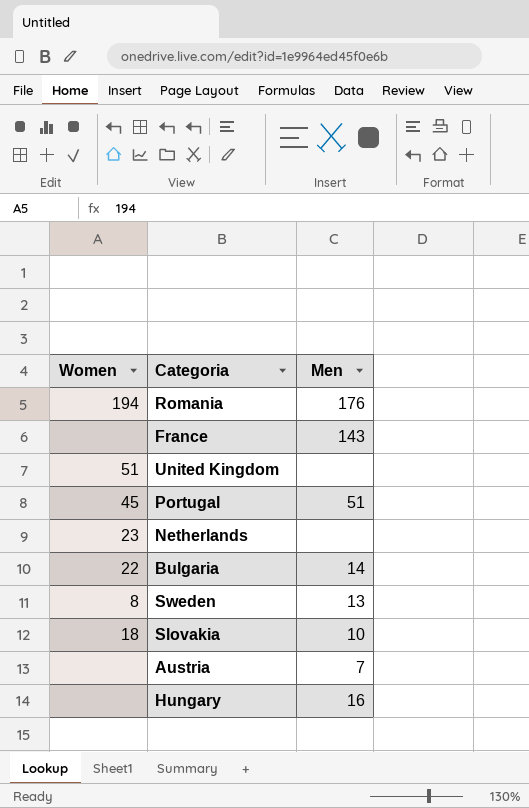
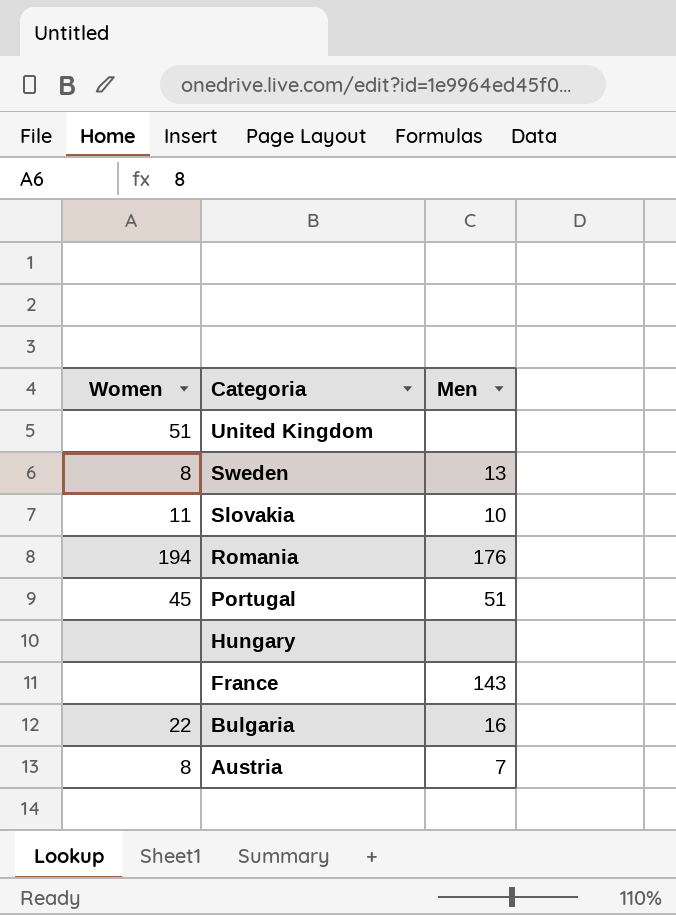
row order: none -> Categoria descending
row Netherlands: 23 | none -> none
Slovakia | Women: 18 -> 11
Hungary | Men: 16 -> none
Bulgaria | Men: 14 -> 16
Austria | Women: none -> 8

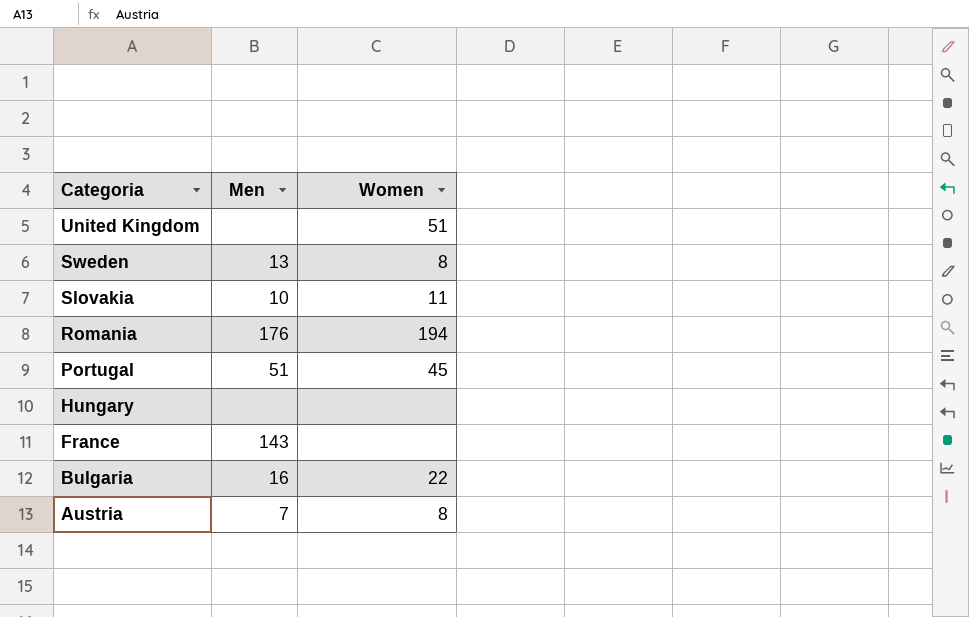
column Women | position: 1 -> 3

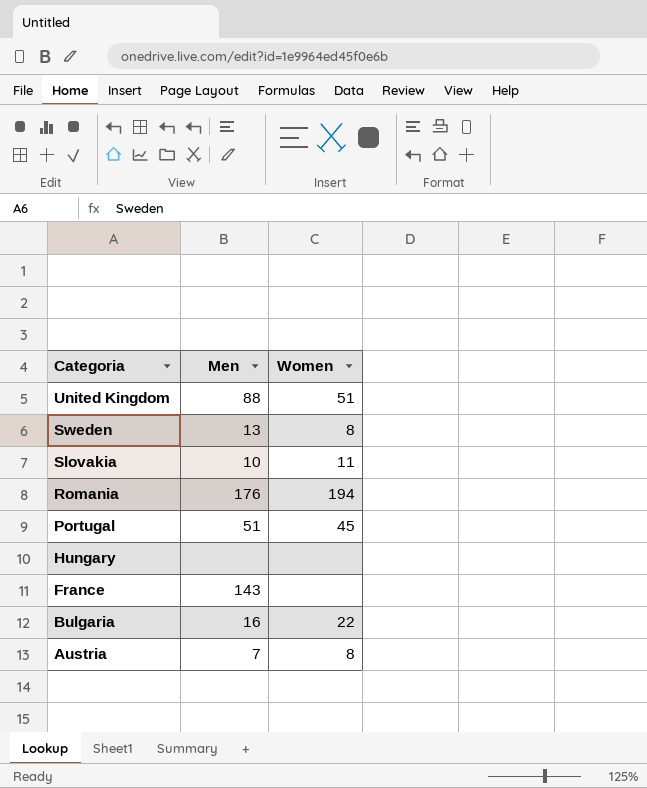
United Kingdom | Men: none -> 88

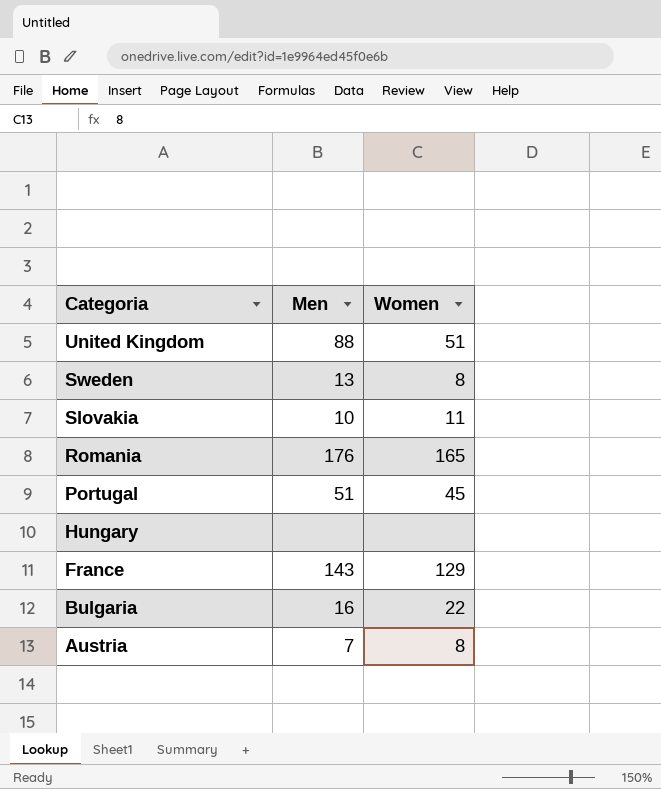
Romania | Women: 194 -> 165
France | Women: none -> 129

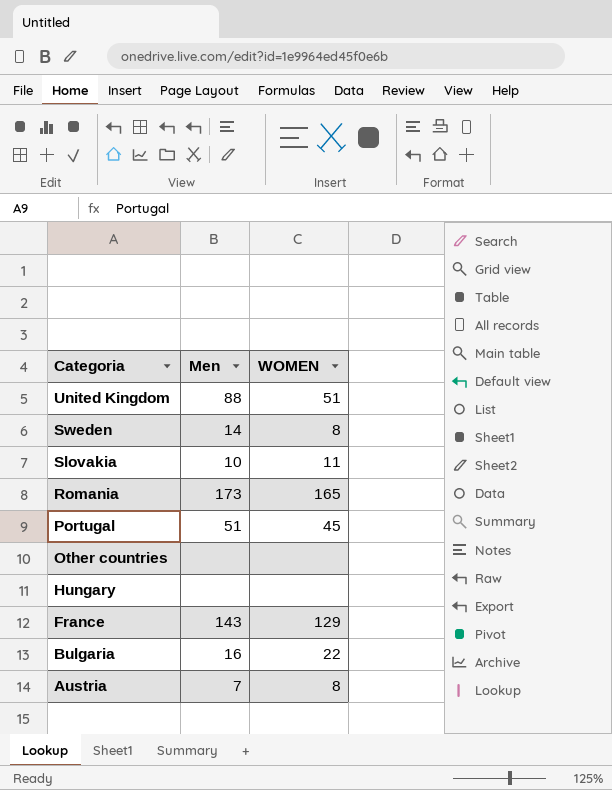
column name: Women -> WOMEN
Sweden | Men: 13 -> 14
Romania | Men: 176 -> 173
row Other countries: none -> none | none

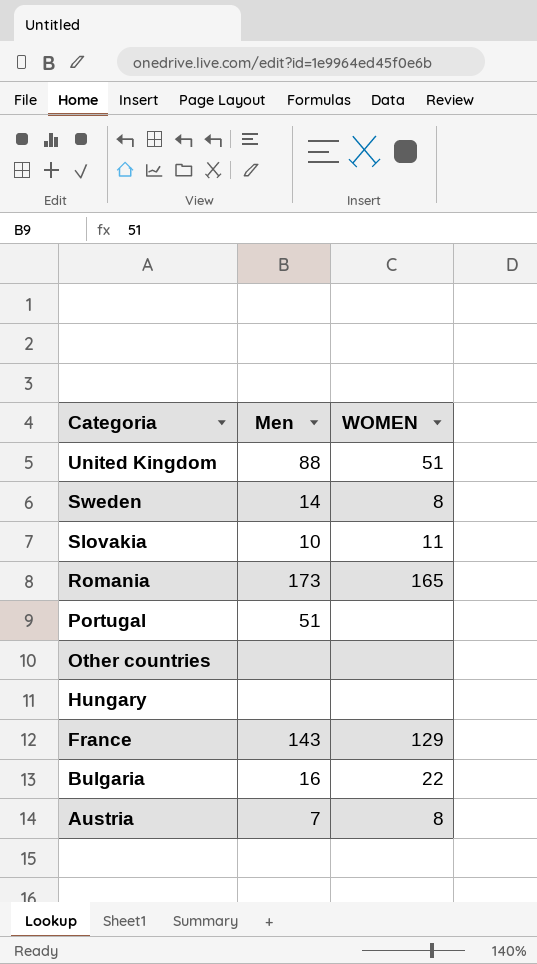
Portugal | WOMEN: 45 -> none

